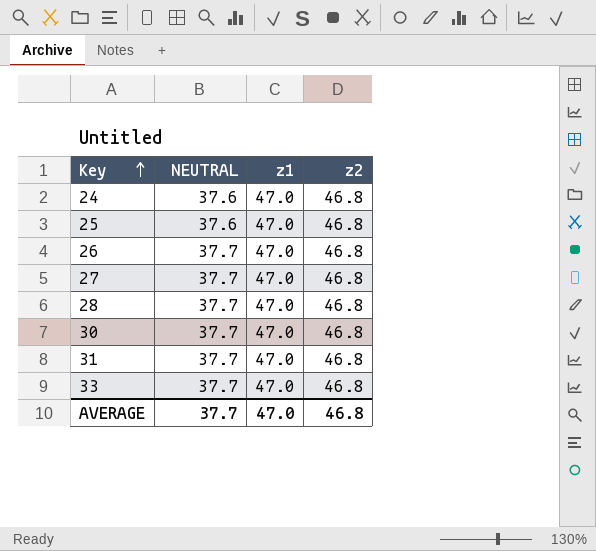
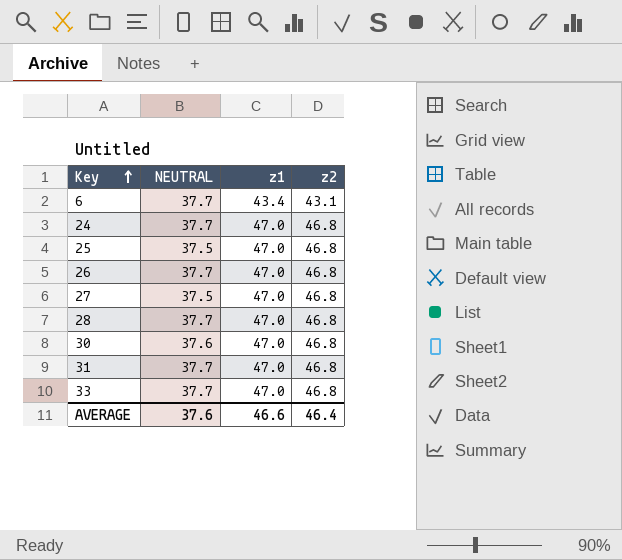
row 6: none -> 37.7 | 43.4 | 43.1
24 | NEUTRAL: 37.6 -> 37.7
25 | NEUTRAL: 37.6 -> 37.5
27 | NEUTRAL: 37.7 -> 37.5
30 | NEUTRAL: 37.7 -> 37.6
AVERAGE | NEUTRAL: 37.7 -> 37.6
AVERAGE | z1: 47.0 -> 46.6
AVERAGE | z2: 46.8 -> 46.4

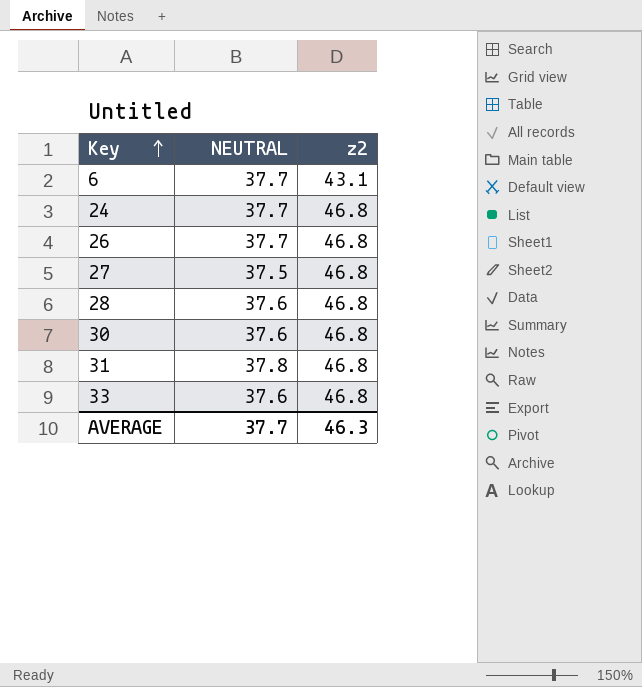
column z1 | position: 3 -> none
row 25: 37.5 | 47.0 | 46.8 -> none
28 | NEUTRAL: 37.7 -> 37.6
31 | NEUTRAL: 37.7 -> 37.8
33 | NEUTRAL: 37.7 -> 37.6
AVERAGE | NEUTRAL: 37.6 -> 37.7
AVERAGE | z2: 46.4 -> 46.3

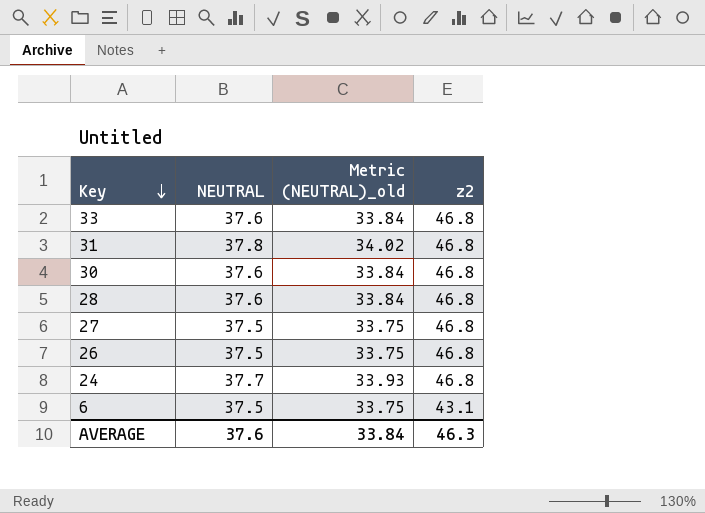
row order: Key ascending -> Key descending
column Metric (NEUTRAL)_old | formula: none -> [NEUTRAL] * 0.9
26 | NEUTRAL: 37.7 -> 37.5
6 | NEUTRAL: 37.7 -> 37.5
AVERAGE | NEUTRAL: 37.7 -> 37.6

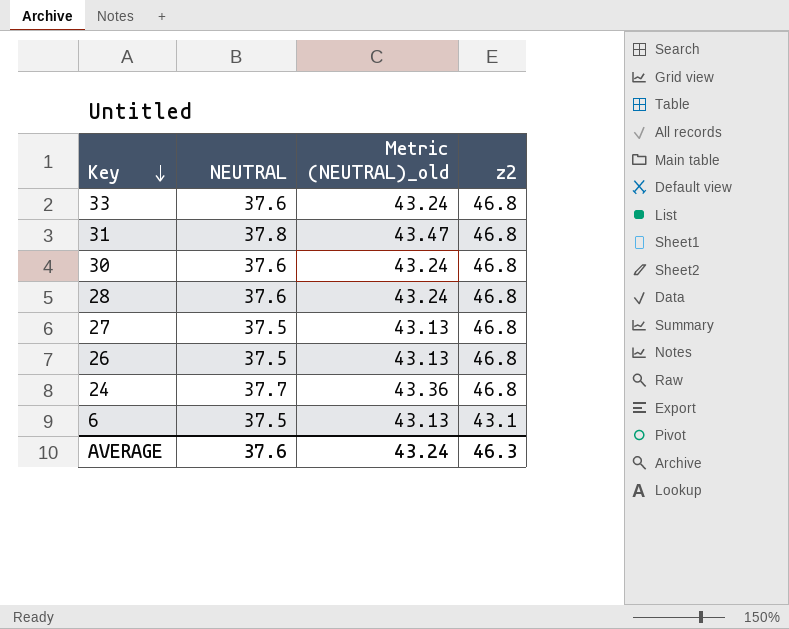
column Metric (NEUTRAL)_old | formula: [NEUTRAL] * 0.9 -> [NEUTRAL] * 1.15
AVERAGE | Metric (NEUTRAL)_old: 33.84 -> 43.24

